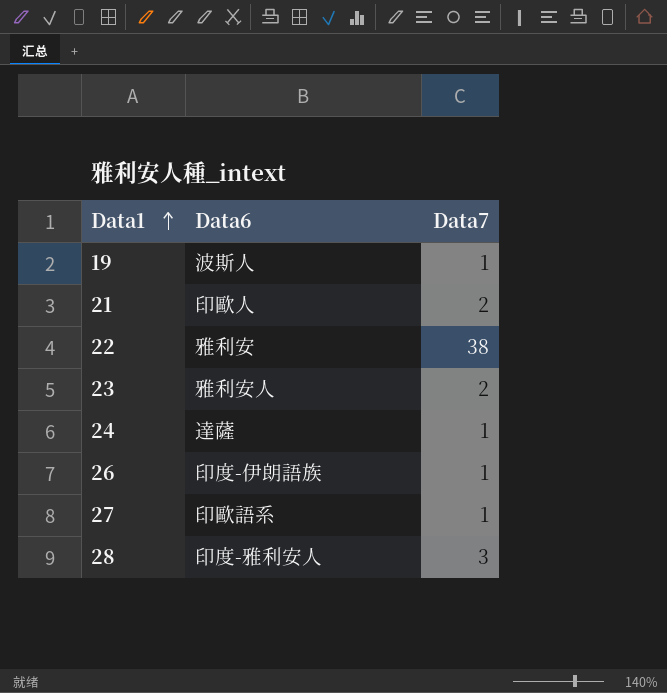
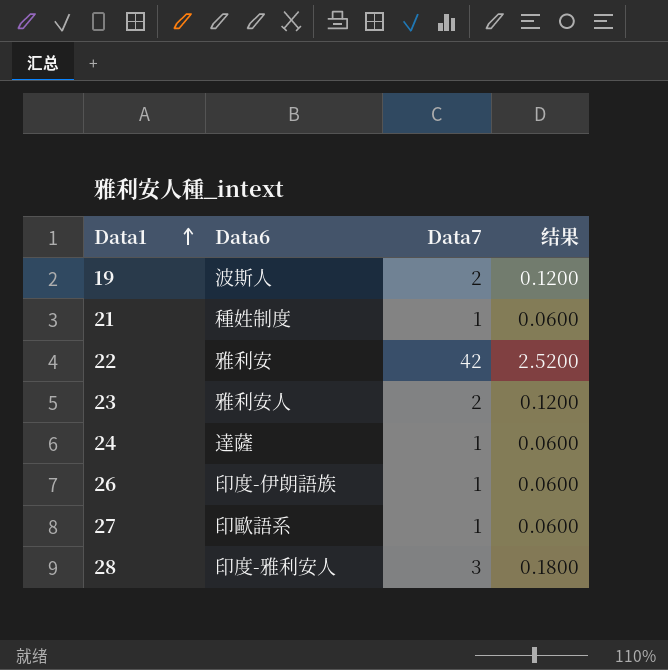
column 结果 | formula: none -> [Data7] * 0.06
19 | Data7: 1 -> 2
21 | Data6: 印歐人 -> 種姓制度
21 | Data7: 2 -> 1
22 | Data7: 38 -> 42

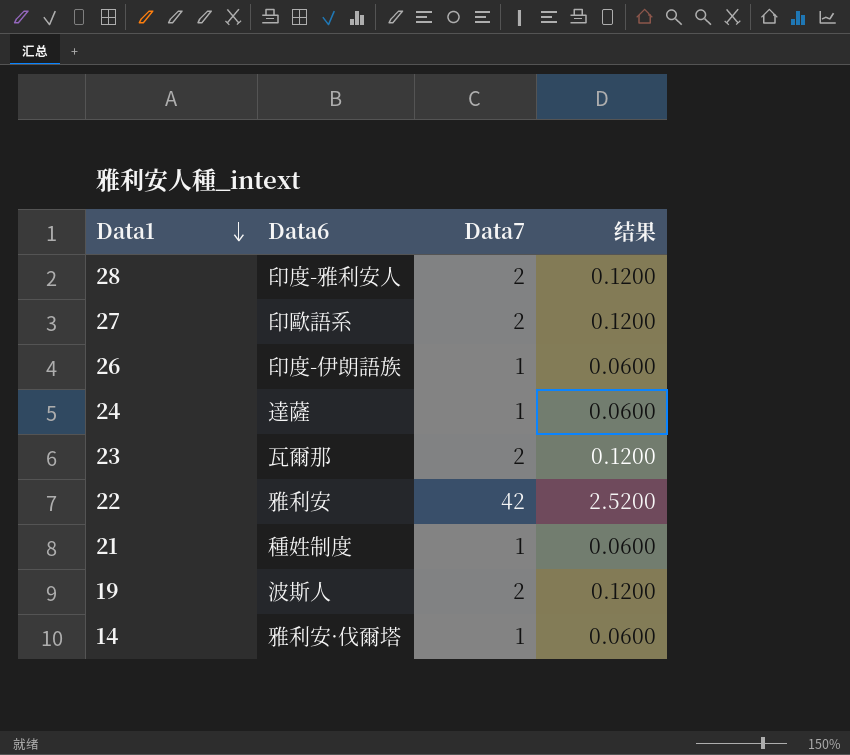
row order: Data1 ascending -> Data1 descending
28 | Data7: 3 -> 2
28 | 结果: 0.1800 -> 0.1200
27 | Data7: 1 -> 2
27 | 结果: 0.0600 -> 0.1200
23 | Data6: 雅利安人 -> 瓦爾那
row 14: none -> 雅利安·伐爾塔 | 1 | 0.0600

